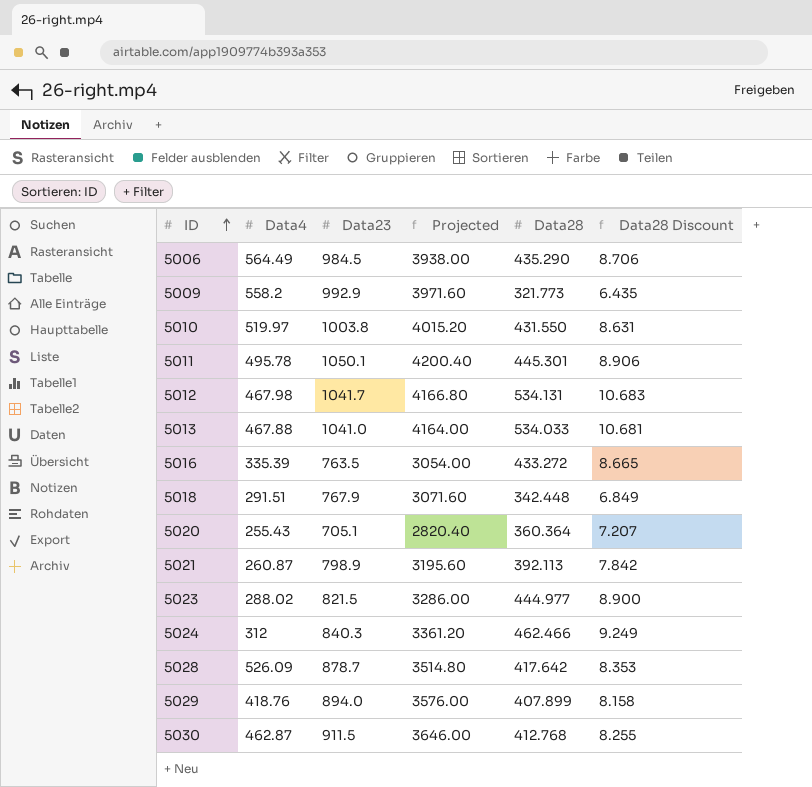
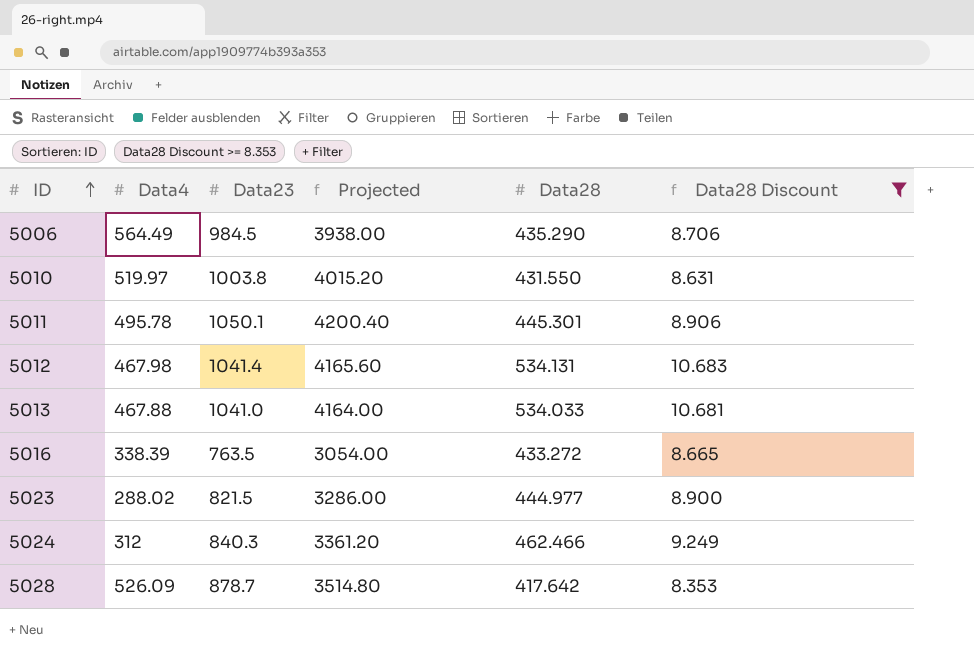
filter: none -> Data28 Discount >= 8.353
5012 | Data23: 1041.7 -> 1041.4
5012 | Projected: 4166.80 -> 4165.60
5016 | Data4: 335.39 -> 338.39

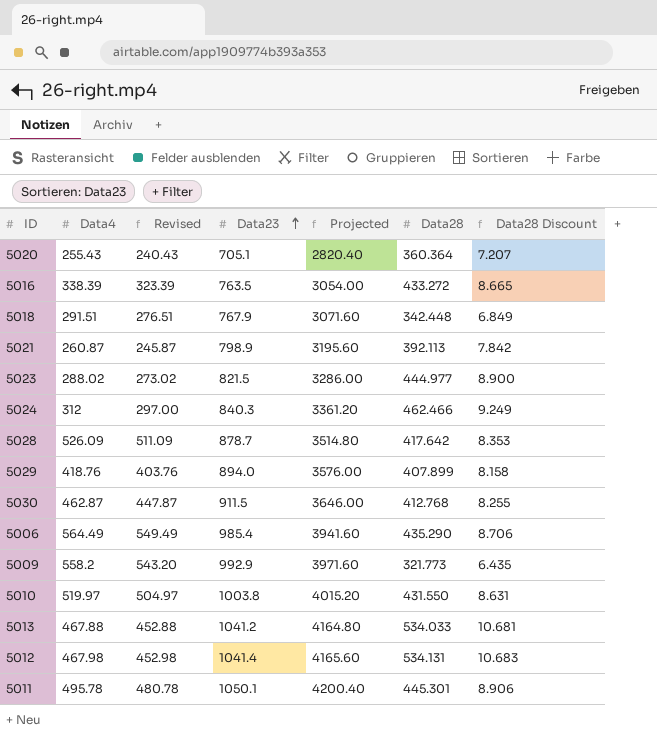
filter: Data28 Discount >= 8.353 -> none
row order: ID ascending -> Data23 ascending
column Revised | formula: none -> [Data4] - 15
5006 | Data23: 984.5 -> 985.4
5006 | Projected: 3938.00 -> 3941.60
5013 | Data23: 1041.0 -> 1041.2
5013 | Projected: 4164.00 -> 4164.80

